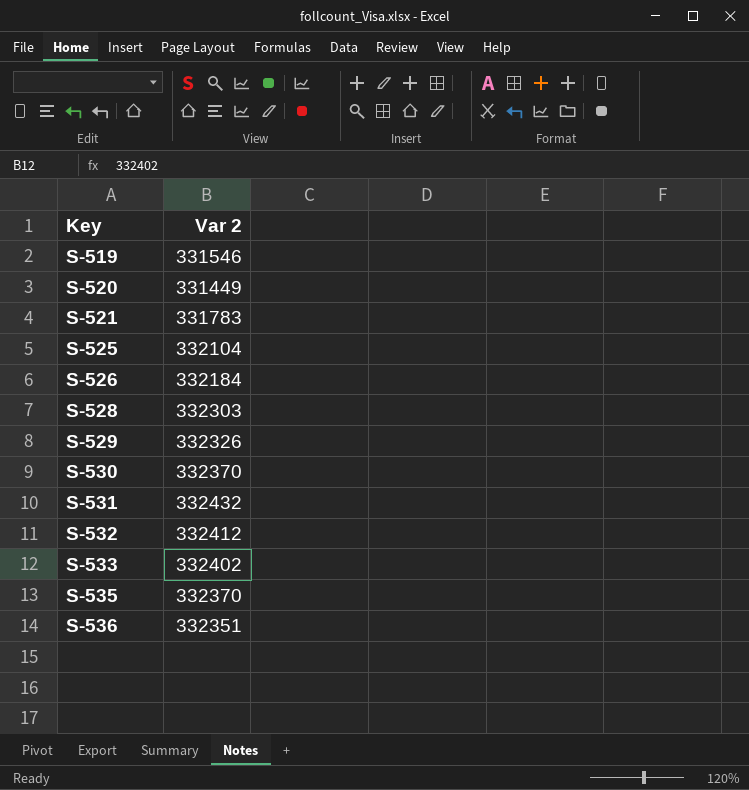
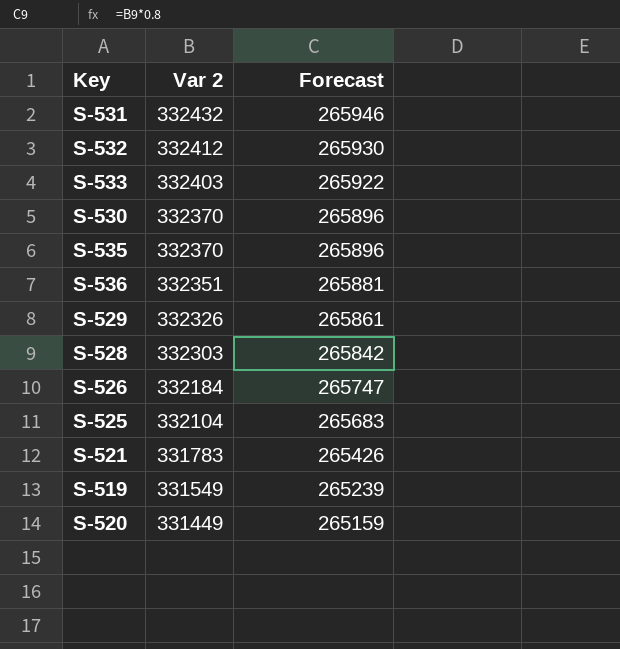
row order: Key ascending -> Var 2 descending
column Forecast | formula: none -> [Var 2] * 0.8
S-533 | Var 2: 332402 -> 332403
S-519 | Var 2: 331546 -> 331549

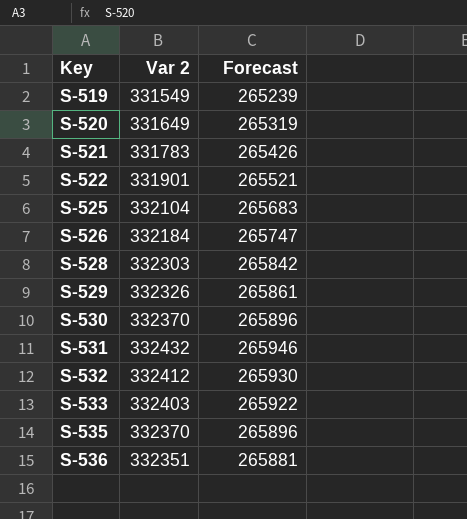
row order: Var 2 descending -> Key ascending
S-520 | Var 2: 331449 -> 331649
S-520 | Forecast: 265159 -> 265319
row S-522: none -> 331901 | 265521

